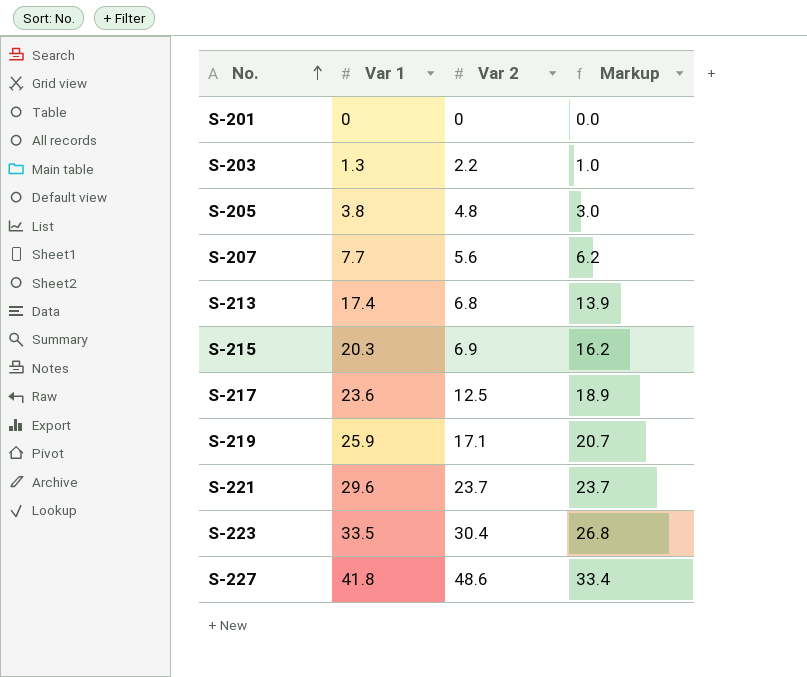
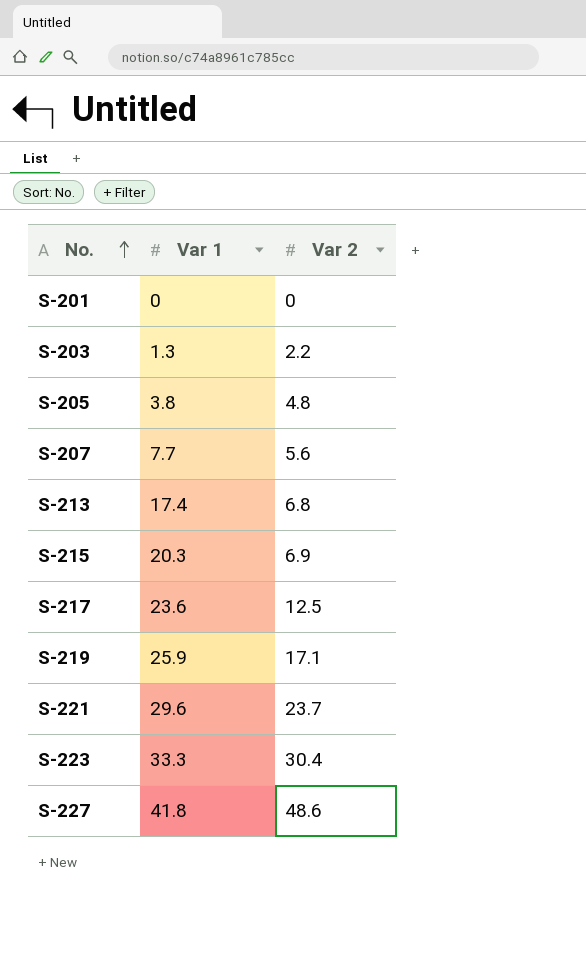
column Markup | formula: [Var 1] * 0.8 -> none
S-223 | Var 1: 33.5 -> 33.3

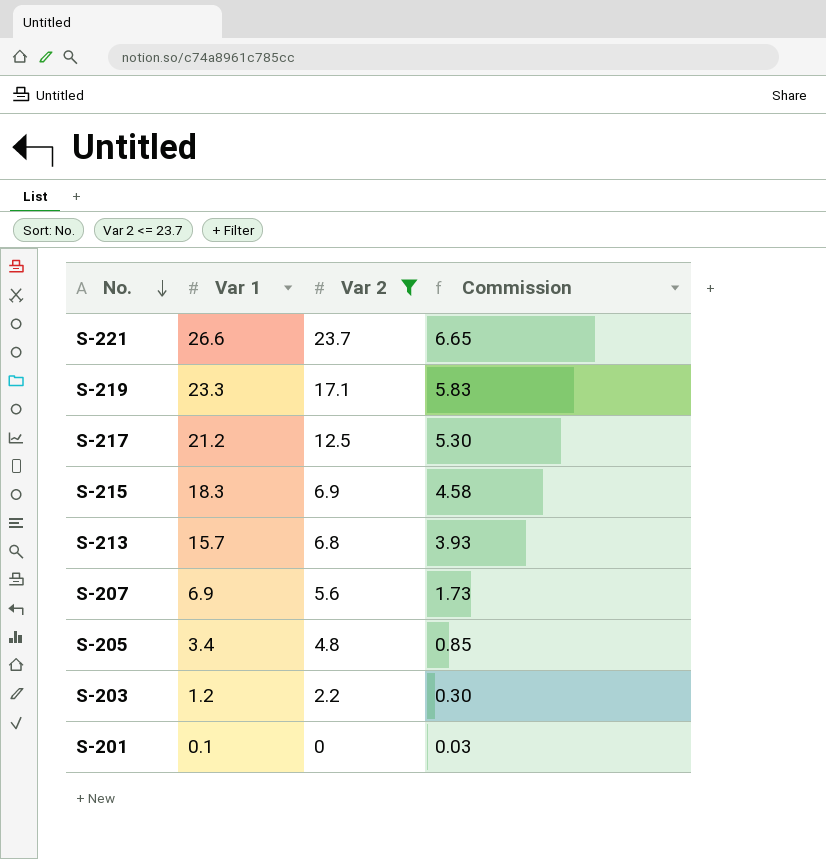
filter: none -> Var 2 <= 23.7
row order: No. ascending -> No. descending
column Commission | formula: none -> [Var 1] * 0.25
S-221 | Var 1: 29.6 -> 26.6
S-219 | Var 1: 25.9 -> 23.3
S-217 | Var 1: 23.6 -> 21.2
S-215 | Var 1: 20.3 -> 18.3
S-213 | Var 1: 17.4 -> 15.7
S-207 | Var 1: 7.7 -> 6.9
S-205 | Var 1: 3.8 -> 3.4
S-203 | Var 1: 1.3 -> 1.2
S-201 | Var 1: 0 -> 0.1

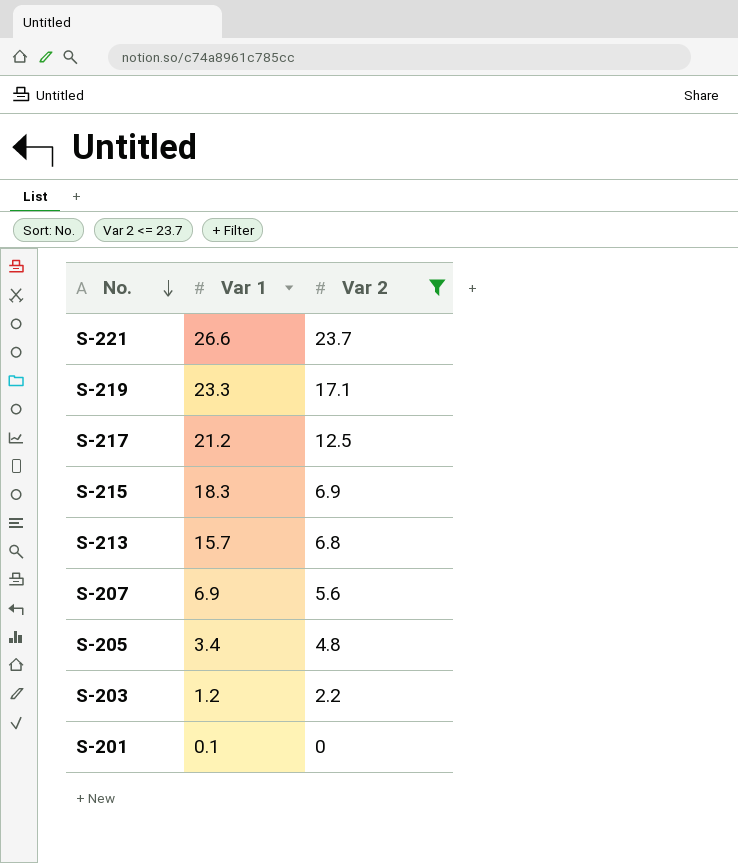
column Commission | formula: [Var 1] * 0.25 -> none

